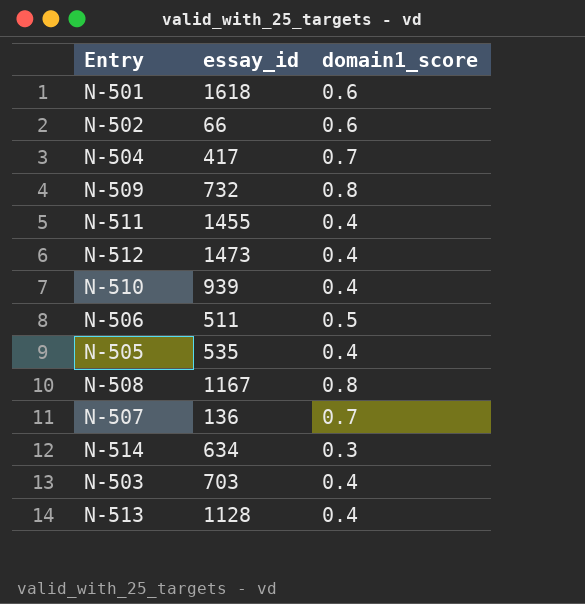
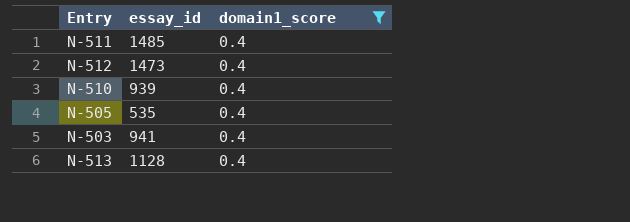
filter: none -> domain1_score = 0.4
N-511 | essay_id: 1455 -> 1485
N-503 | essay_id: 703 -> 941

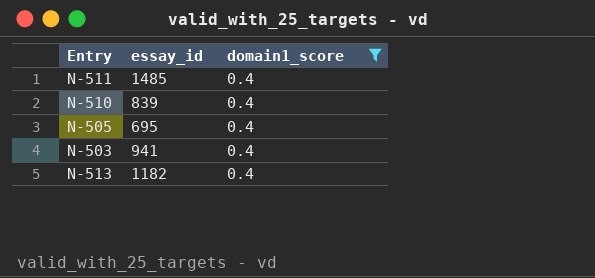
row N-512: 1473 | 0.4 -> none
N-510 | essay_id: 939 -> 839
N-505 | essay_id: 535 -> 695
N-513 | essay_id: 1128 -> 1182

